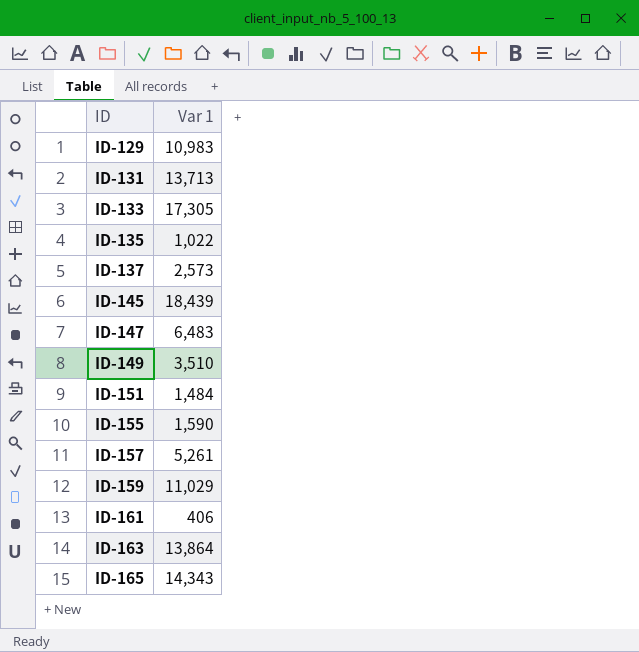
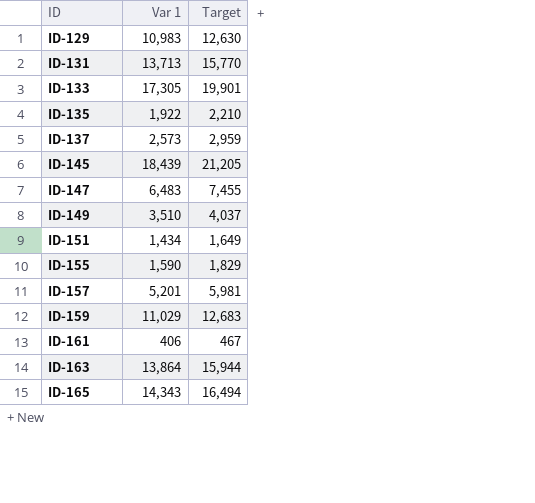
column Target | formula: none -> [Var 1] * 1.15
ID-135 | Var 1: 1,022 -> 1,922
ID-151 | Var 1: 1,484 -> 1,434
ID-157 | Var 1: 5,261 -> 5,201

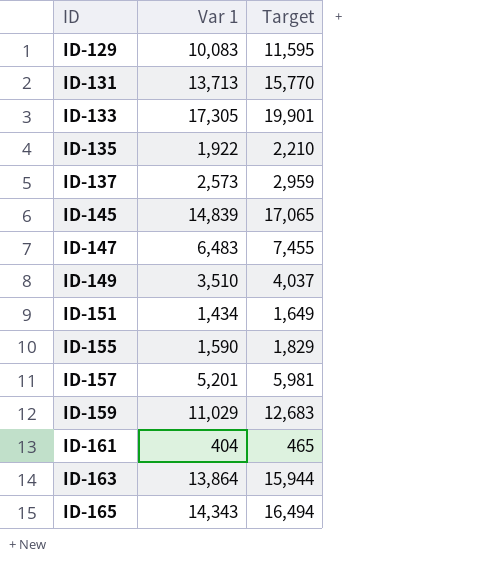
ID-129 | Var 1: 10,983 -> 10,083
ID-129 | Target: 12,630 -> 11,595
ID-145 | Var 1: 18,439 -> 14,839
ID-145 | Target: 21,205 -> 17,065
ID-161 | Var 1: 406 -> 404
ID-161 | Target: 467 -> 465

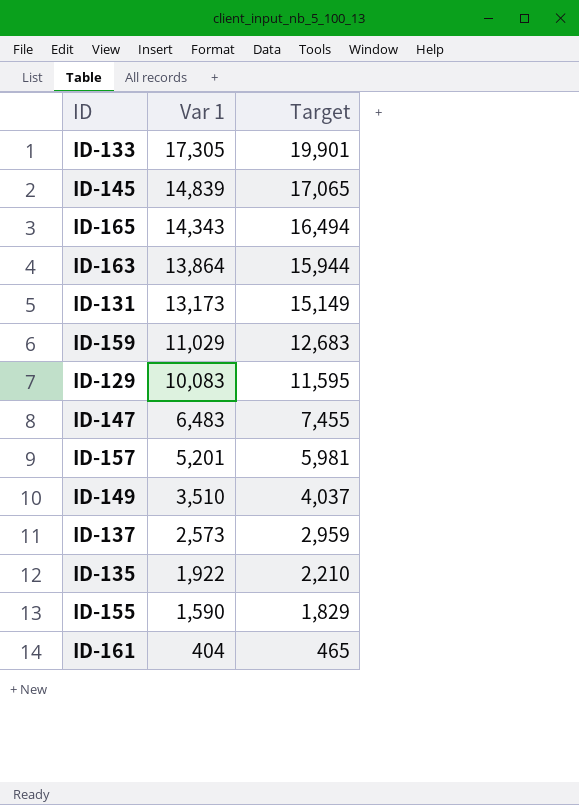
row order: ID ascending -> Var 1 descending
row ID-151: 1,434 | 1,649 -> none
ID-131 | Var 1: 13,713 -> 13,173
ID-131 | Target: 15,770 -> 15,149

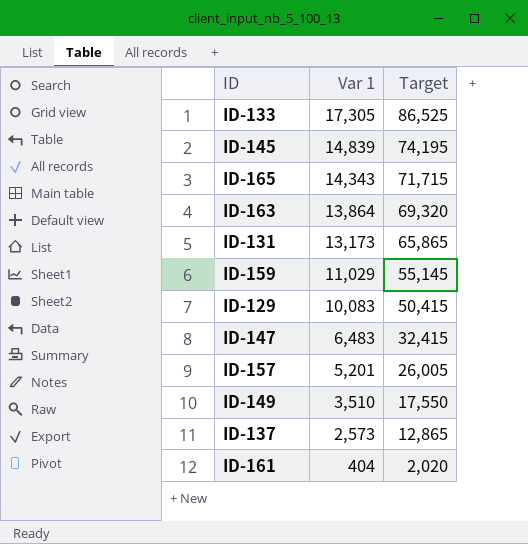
column Target | formula: [Var 1] * 1.15 -> [Var 1] * 5
row ID-135: 1,922 | 2,210 -> none
row ID-155: 1,590 | 1,829 -> none

